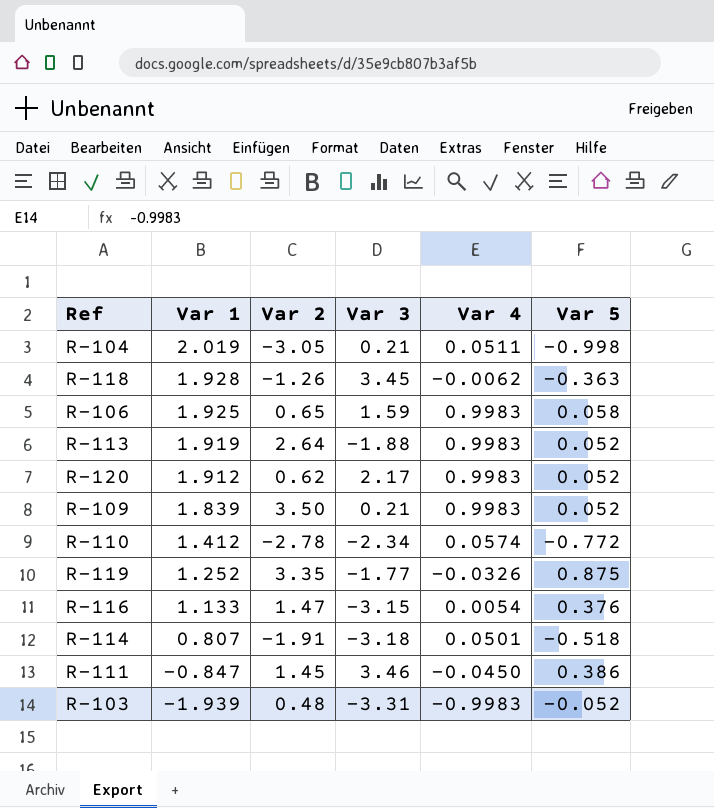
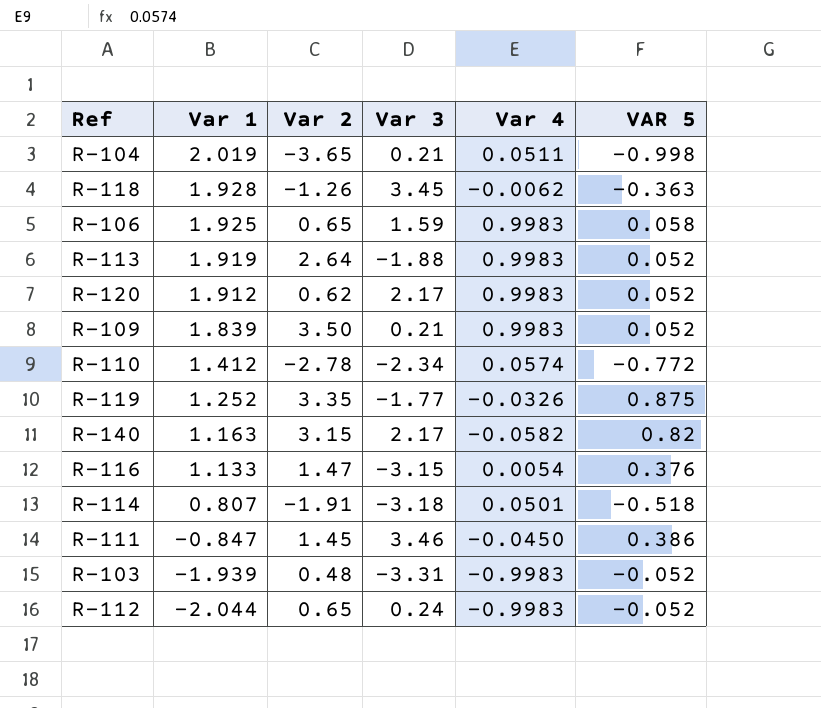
column name: Var 5 -> VAR 5
R-104 | Var 2: -3.05 -> -3.65
row R-140: none -> 1.163 | 3.15 | 2.17 | -0.0582 | 0.82
row R-112: none -> -2.044 | 0.65 | 0.24 | -0.9983 | -0.052

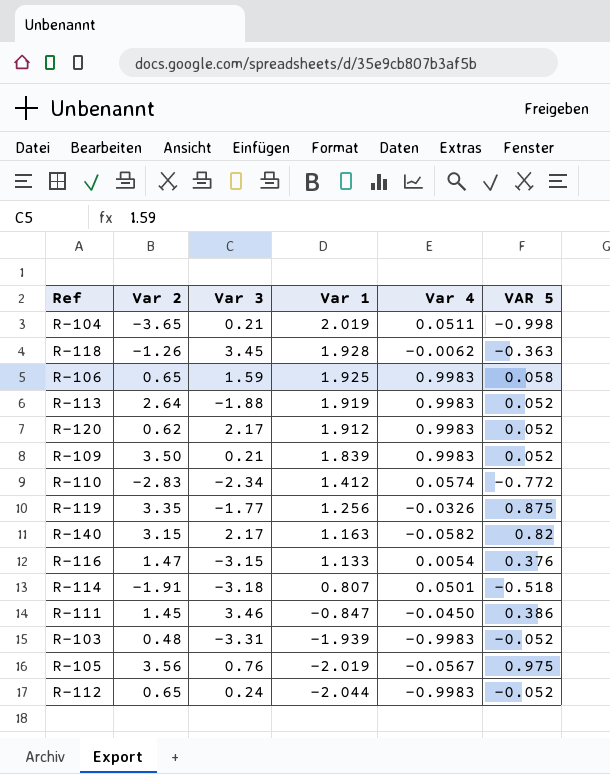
column Var 1 | position: 2 -> 4
R-110 | Var 2: -2.78 -> -2.83
R-119 | Var 1: 1.252 -> 1.256
row R-105: none -> 3.56 | 0.76 | -2.019 | -0.0567 | 0.975

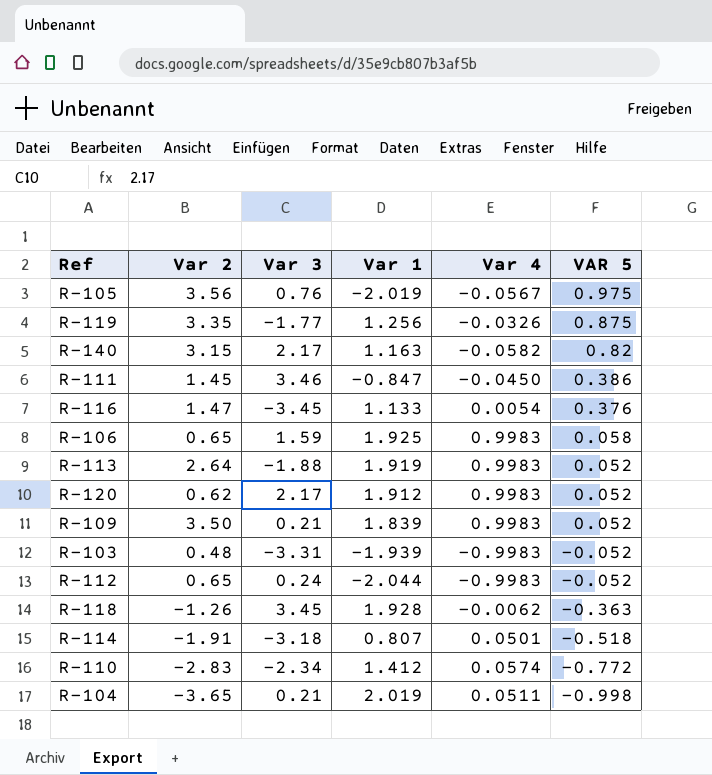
row order: Var 1 descending -> VAR 5 descending
R-116 | Var 3: -3.15 -> -3.45

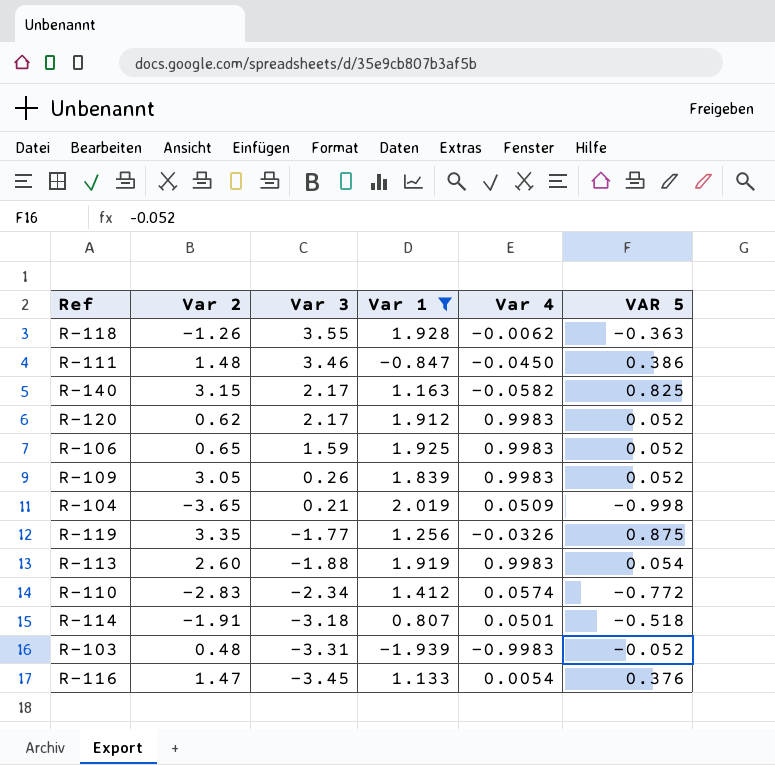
filter: none -> Var 1 >= -1.939
row order: VAR 5 descending -> Var 3 descending
R-118 | Var 3: 3.45 -> 3.55
R-111 | Var 2: 1.45 -> 1.48
R-140 | VAR 5: 0.82 -> 0.825
R-106 | VAR 5: 0.058 -> 0.052
R-109 | Var 2: 3.50 -> 3.05
R-109 | Var 3: 0.21 -> 0.26
R-104 | Var 4: 0.0511 -> 0.0509
R-113 | Var 2: 2.64 -> 2.60
R-113 | VAR 5: 0.052 -> 0.054

